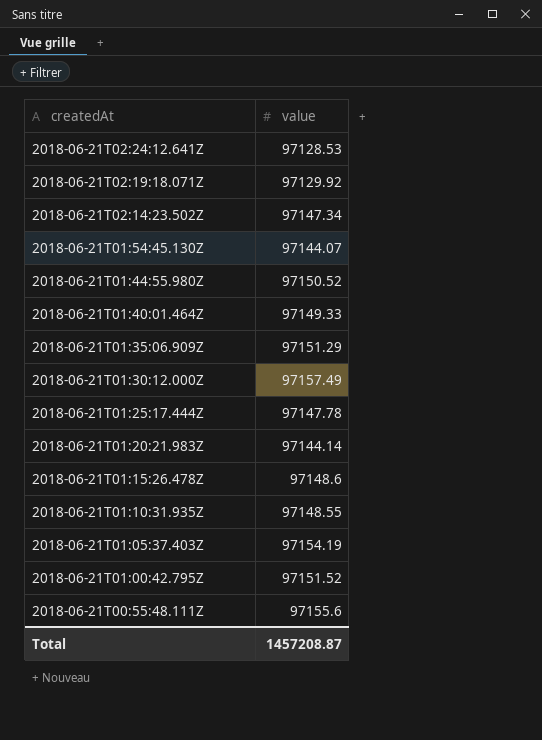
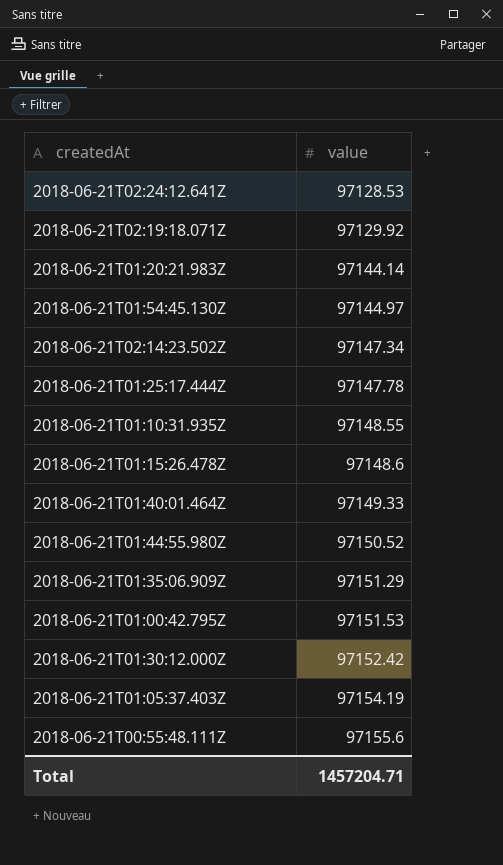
row order: createdAt descending -> value ascending
2018-06-21T01:54:45.130Z | value: 97144.07 -> 97144.97
2018-06-21T01:00:42.795Z | value: 97151.52 -> 97151.53
2018-06-21T01:30:12.000Z | value: 97157.49 -> 97152.42
Total | value: 1457208.87 -> 1457204.71

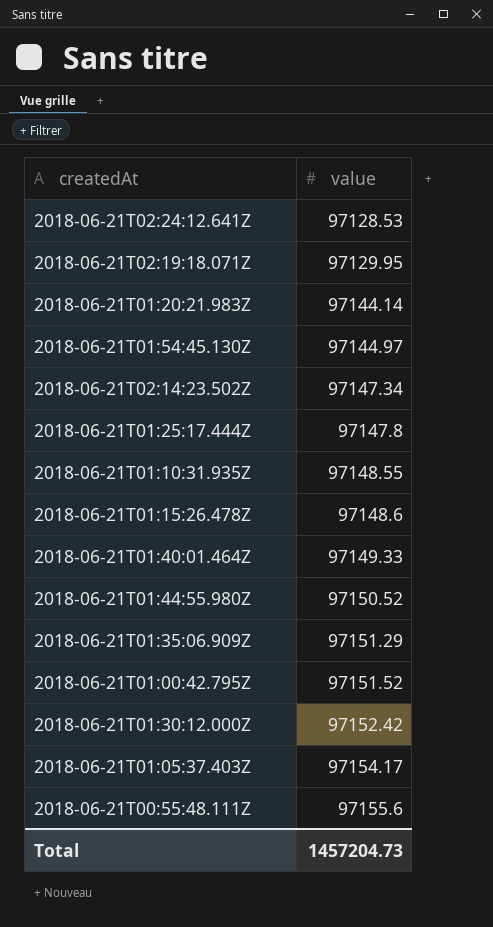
2018-06-21T02:19:18.071Z | value: 97129.92 -> 97129.95
2018-06-21T01:25:17.444Z | value: 97147.78 -> 97147.8
2018-06-21T01:00:42.795Z | value: 97151.53 -> 97151.52
2018-06-21T01:05:37.403Z | value: 97154.19 -> 97154.17
Total | value: 1457204.71 -> 1457204.73

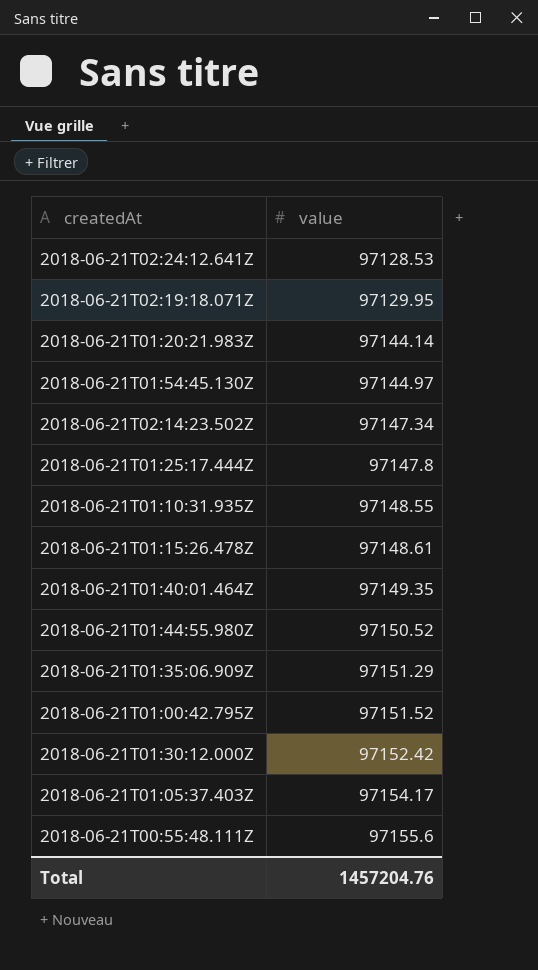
2018-06-21T01:15:26.478Z | value: 97148.6 -> 97148.61
2018-06-21T01:40:01.464Z | value: 97149.33 -> 97149.35
Total | value: 1457204.73 -> 1457204.76

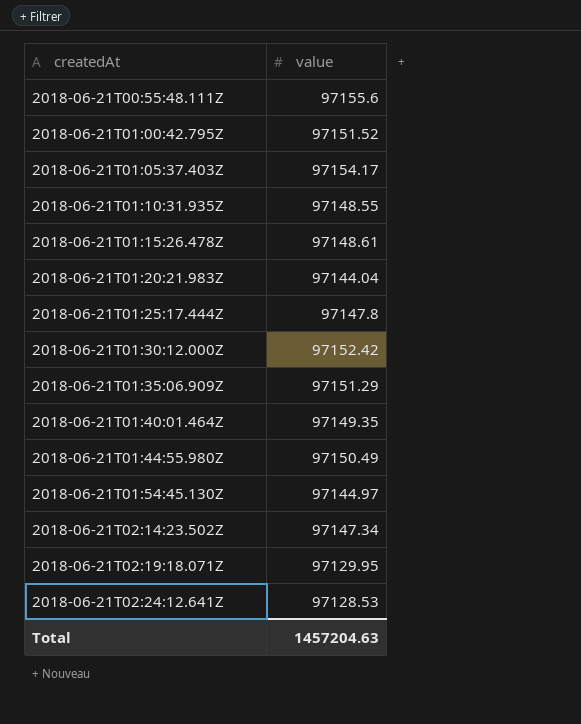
row order: value ascending -> createdAt ascending
2018-06-21T01:20:21.983Z | value: 97144.14 -> 97144.04
2018-06-21T01:44:55.980Z | value: 97150.52 -> 97150.49
Total | value: 1457204.76 -> 1457204.63

